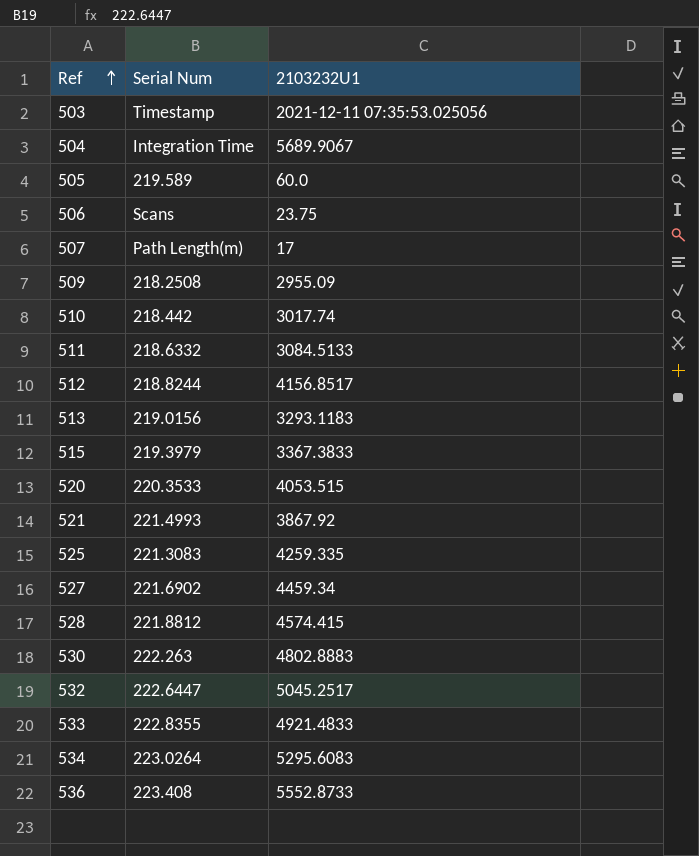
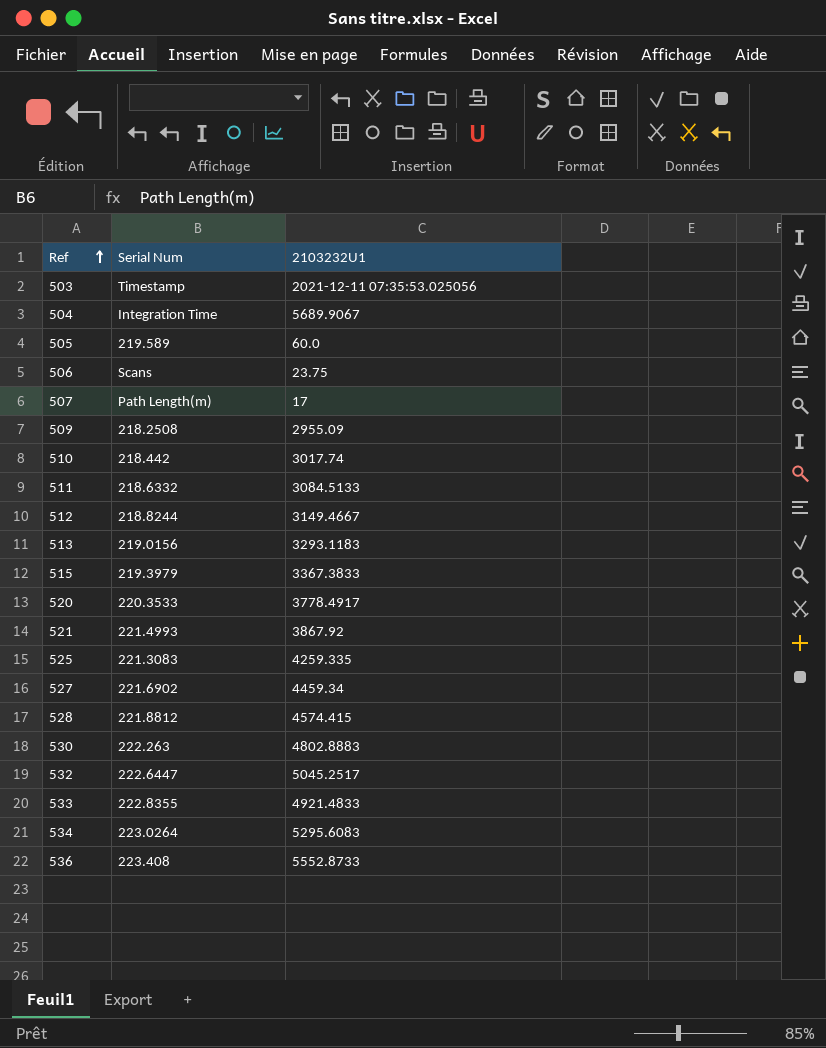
512 | 2103232U1: 4156.8517 -> 3149.4667
520 | 2103232U1: 4053.515 -> 3778.4917

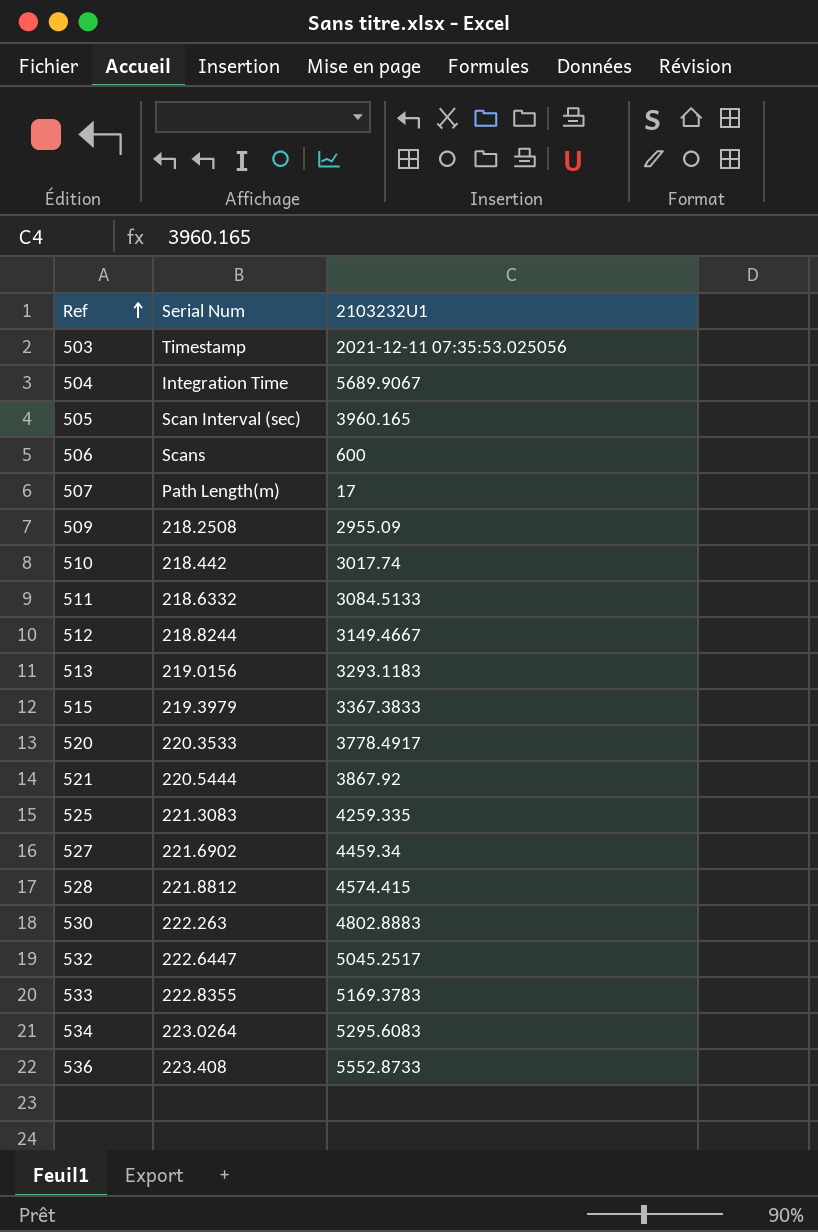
505 | Serial Num: 219.589 -> Scan Interval (sec)
505 | 2103232U1: 60.0 -> 3960.165
506 | 2103232U1: 23.75 -> 600
521 | Serial Num: 221.4993 -> 220.5444
533 | 2103232U1: 4921.4833 -> 5169.3783

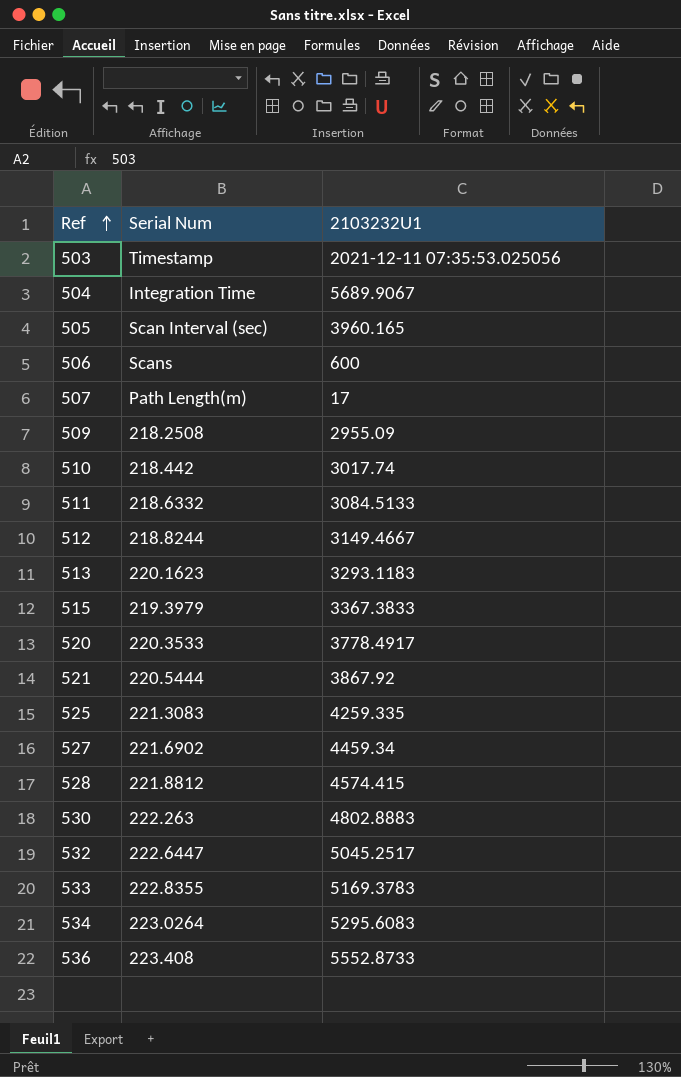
513 | Serial Num: 219.0156 -> 220.1623

